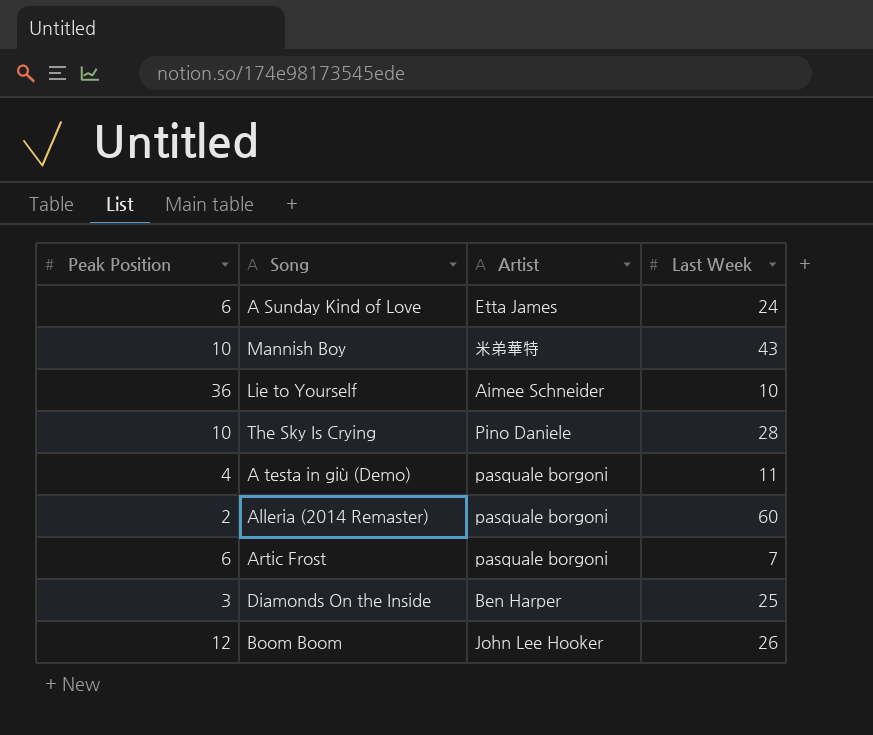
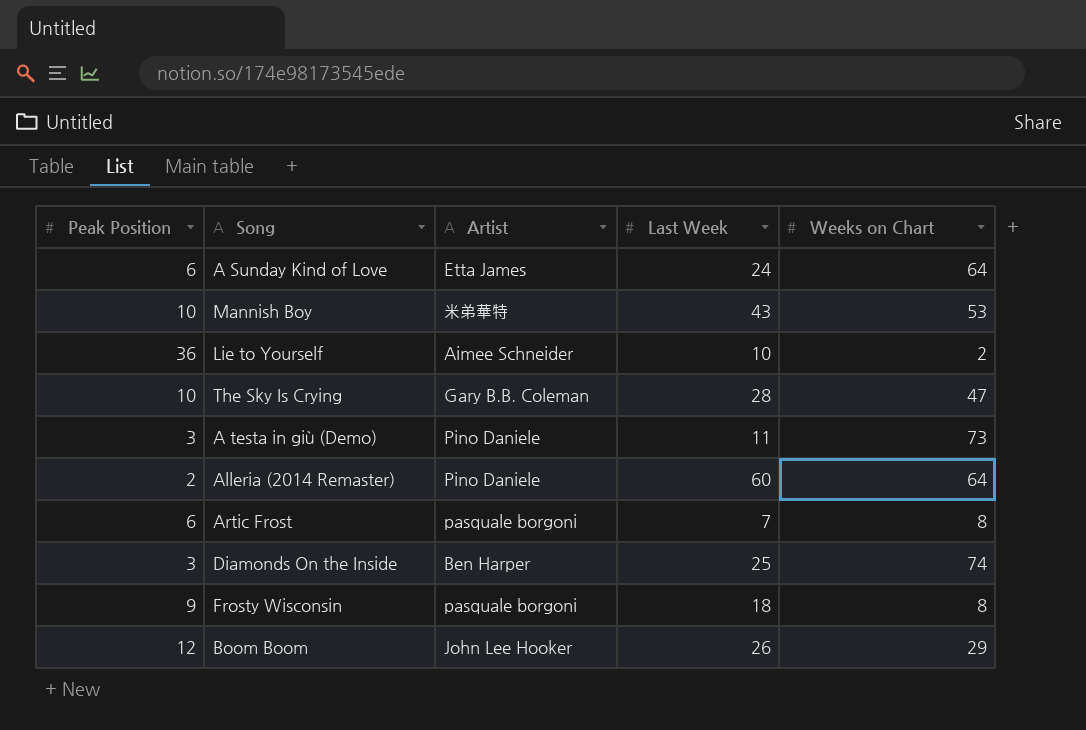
column Weeks on Chart | position: none -> 5
The Sky Is Crying | Artist: Pino Daniele -> Gary B.B. Coleman
A testa in giù (Demo) | Peak Position: 4 -> 3
A testa in giù (Demo) | Artist: pasquale borgoni -> Pino Daniele
Alleria (2014 Remaster) | Artist: pasquale borgoni -> Pino Daniele
row Frosty Wisconsin: none -> 9 | pasquale borgoni | 18 | 8

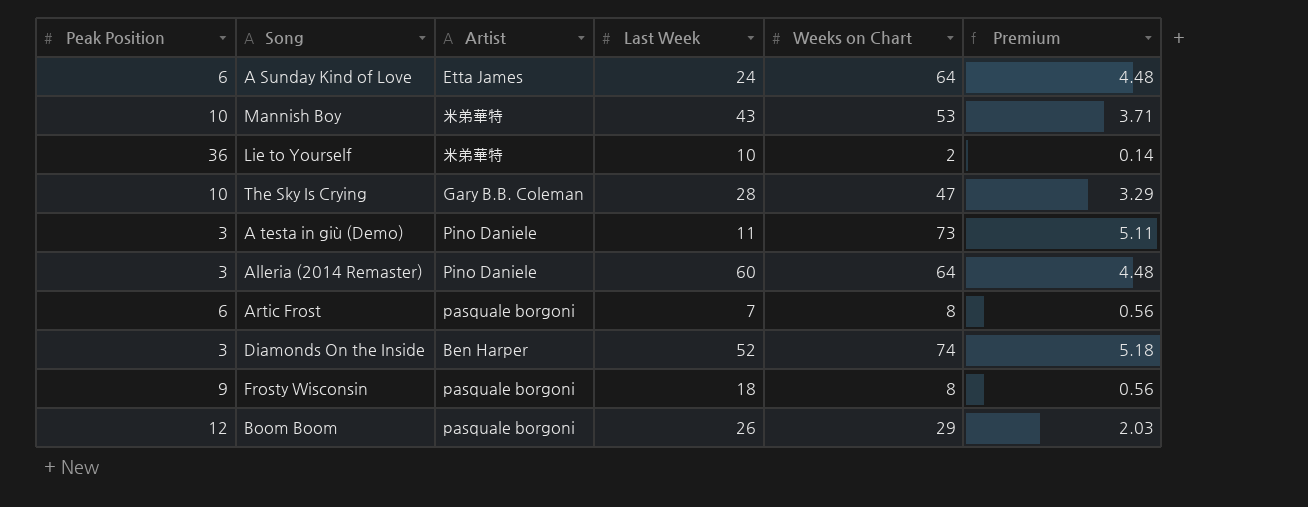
column Premium | formula: none -> [Weeks on Chart] * 0.07
Lie to Yourself | Artist: Aimee Schneider -> 米弟華特
Alleria (2014 Remaster) | Peak Position: 2 -> 3
Diamonds On the Inside | Last Week: 25 -> 52
Boom Boom | Artist: John Lee Hooker -> pasquale borgoni

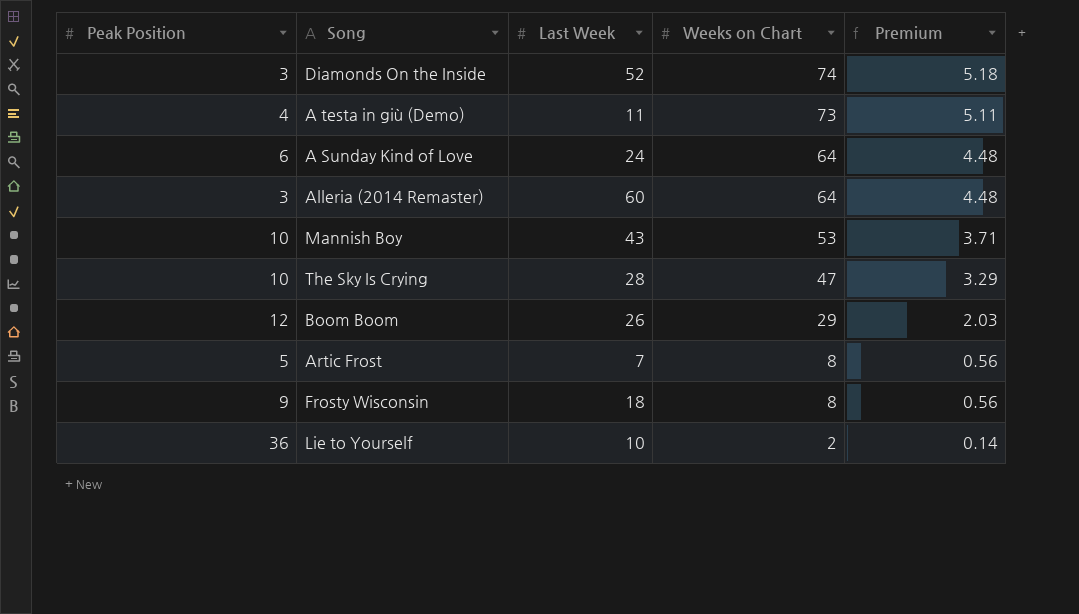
row order: none -> Weeks on Chart descending
column Artist | position: 3 -> none
A testa in giù (Demo) | Peak Position: 3 -> 4
Artic Frost | Peak Position: 6 -> 5

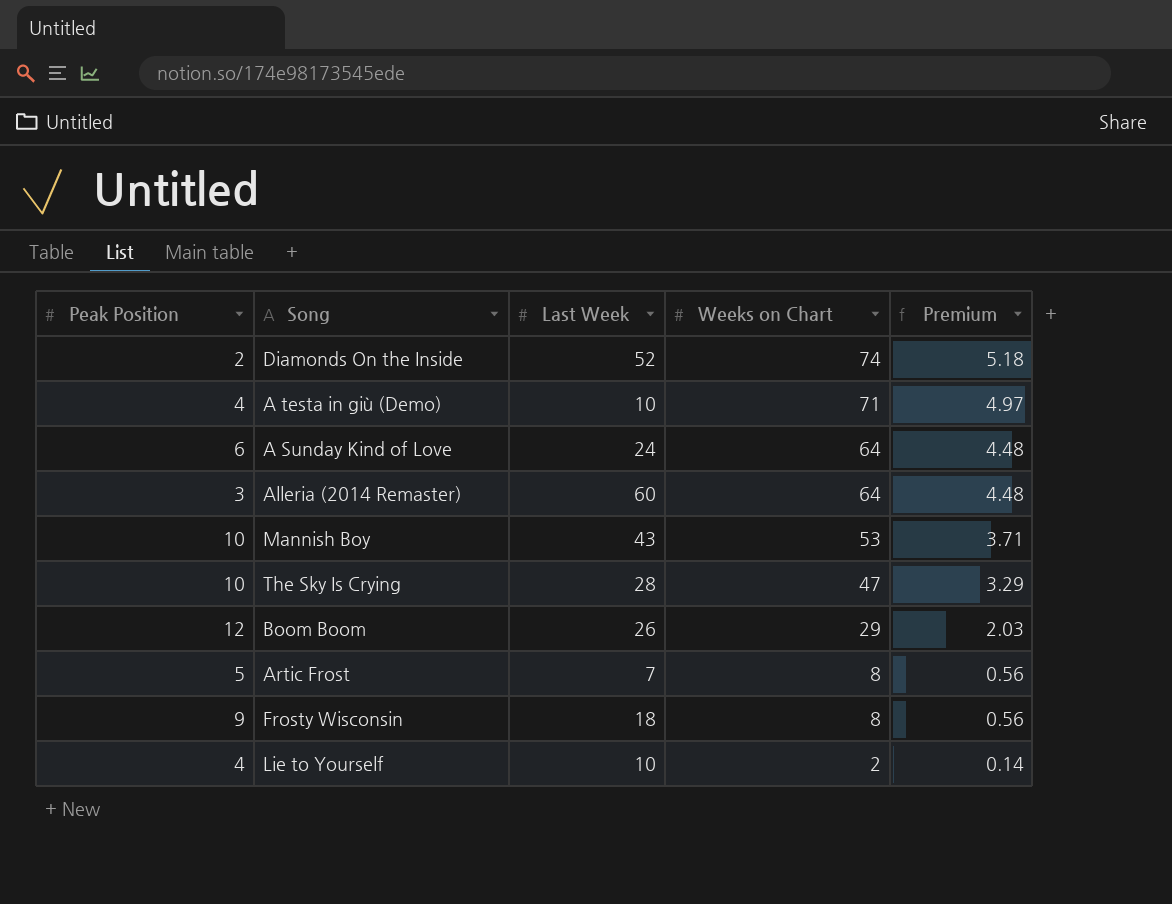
Diamonds On the Inside | Peak Position: 3 -> 2
A testa in giù (Demo) | Last Week: 11 -> 10
A testa in giù (Demo) | Weeks on Chart: 73 -> 71
A testa in giù (Demo) | Premium: 5.11 -> 4.97
Lie to Yourself | Peak Position: 36 -> 4

